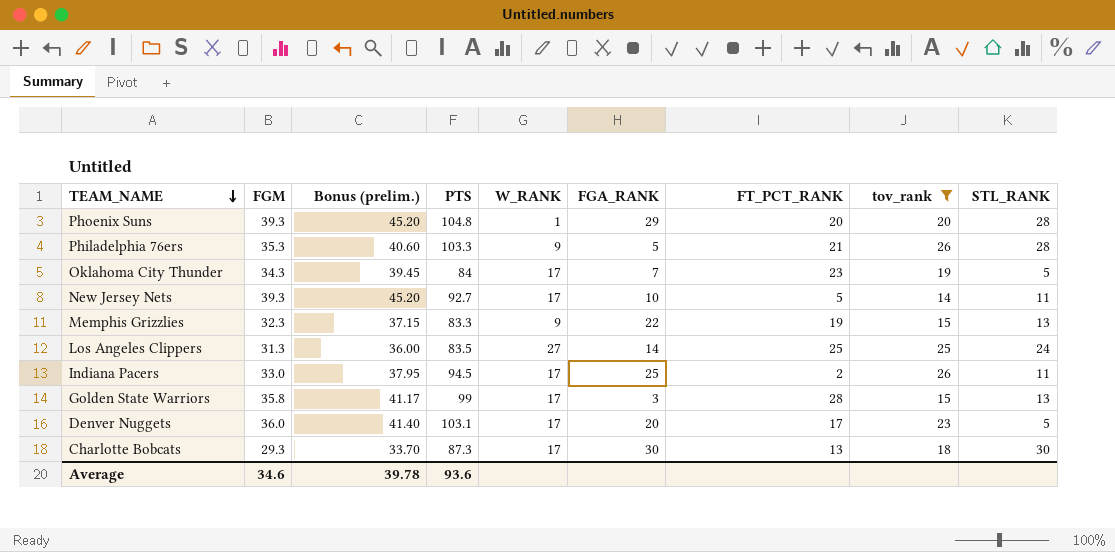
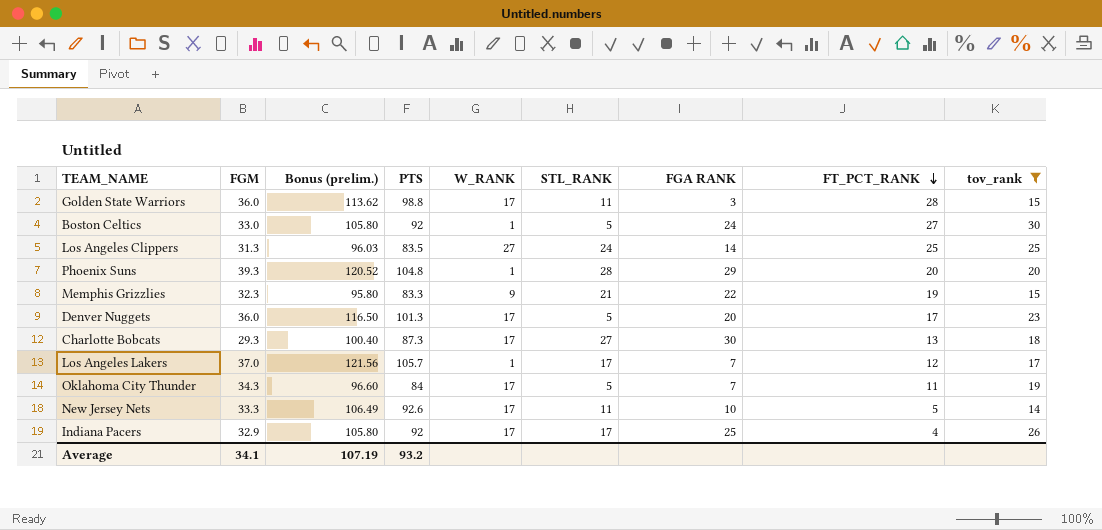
row order: TEAM_NAME descending -> FT_PCT_RANK descending
column Bonus (prelim.) | formula: [FGM] * 1.15 -> [PTS] * 1.15
column STL_RANK | position: 9 -> 6
column name: FGA_RANK -> FGA RANK
row Philadelphia 76ers: 35.3 | 40.60 | 103.3 | 9 | 5 | 21 | 26 | 28 -> none
Golden State Warriors | FGM: 35.8 -> 36.0
Golden State Warriors | PTS: 99 -> 98.8
Golden State Warriors | STL_RANK: 13 -> 11
row Boston Celtics: none -> 33.0 | 105.80 | 92 | 1 | 5 | 24 | 27 | 30
Memphis Grizzlies | STL_RANK: 13 -> 21
Denver Nuggets | PTS: 103.1 -> 101.3
Charlotte Bobcats | STL_RANK: 30 -> 27
row Los Angeles Lakers: none -> 37.0 | 121.56 | 105.7 | 1 | 17 | 7 | 12 | 17
Oklahoma City Thunder | FT_PCT_RANK: 23 -> 11
New Jersey Nets | FGM: 39.3 -> 33.3
New Jersey Nets | PTS: 92.7 -> 92.6
Indiana Pacers | FGM: 33.0 -> 32.9
Indiana Pacers | PTS: 94.5 -> 92
Indiana Pacers | STL_RANK: 11 -> 17
Indiana Pacers | FT_PCT_RANK: 2 -> 4
Average | FGM: 34.6 -> 34.1
Average | Bonus (prelim.): 39.78 -> 107.19
Average | PTS: 93.6 -> 93.2

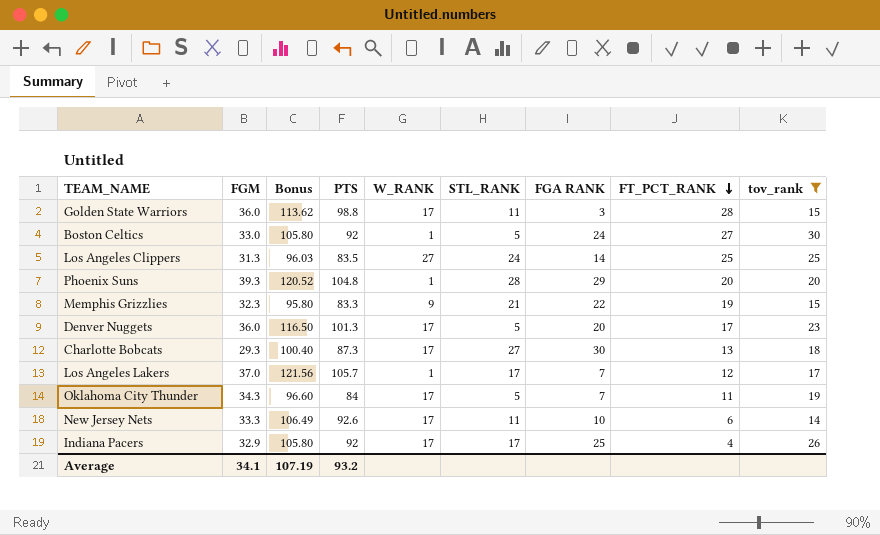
column name: Bonus (prelim.) -> Bonus
New Jersey Nets | FT_PCT_RANK: 5 -> 6

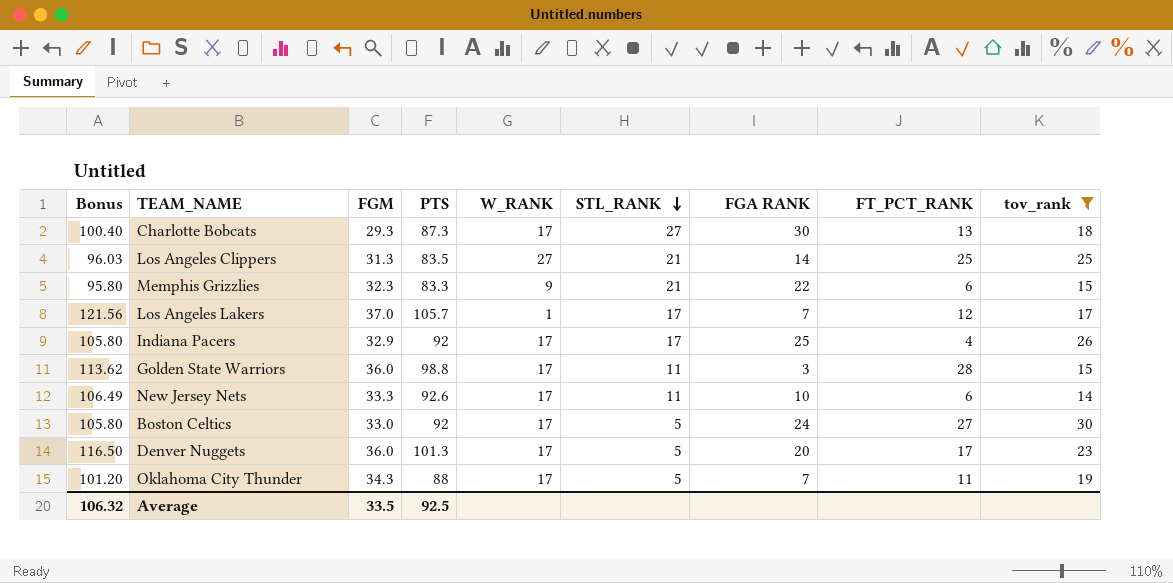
row order: FT_PCT_RANK descending -> STL_RANK descending
column Bonus | position: 3 -> 1
row Phoenix Suns: 39.3 | 120.52 | 104.8 | 1 | 28 | 29 | 20 | 20 -> none
Los Angeles Clippers | STL_RANK: 24 -> 21
Memphis Grizzlies | FT_PCT_RANK: 19 -> 6
Boston Celtics | W_RANK: 1 -> 17
Oklahoma City Thunder | Bonus: 96.60 -> 101.20
Oklahoma City Thunder | PTS: 84 -> 88
Average | Bonus: 107.19 -> 106.32
Average | FGM: 34.1 -> 33.5
Average | PTS: 93.2 -> 92.5

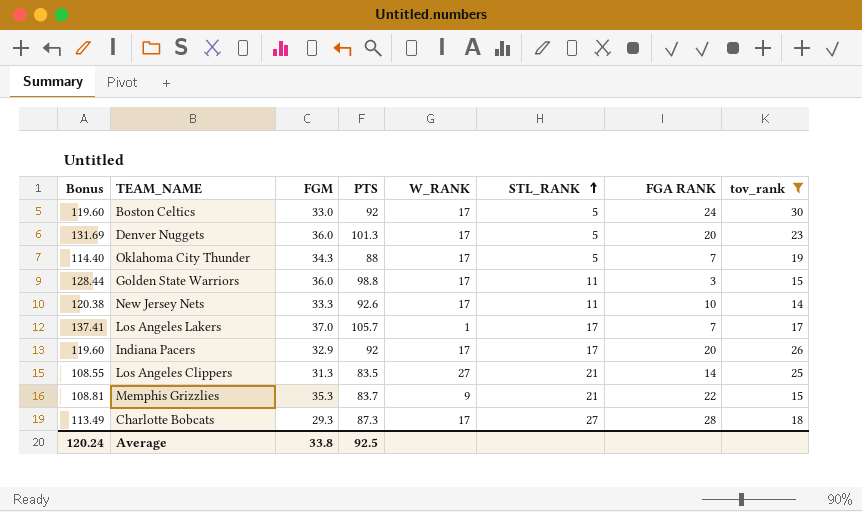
row order: STL_RANK descending -> STL_RANK ascending
column FT_PCT_RANK | position: 8 -> none
column Bonus | formula: [PTS] * 1.15 -> [PTS] * 1.3
Indiana Pacers | FGA RANK: 25 -> 20
Memphis Grizzlies | FGM: 32.3 -> 35.3
Memphis Grizzlies | PTS: 83.3 -> 83.7
Charlotte Bobcats | FGA RANK: 30 -> 28
Average | Bonus: 106.32 -> 120.24
Average | FGM: 33.5 -> 33.8

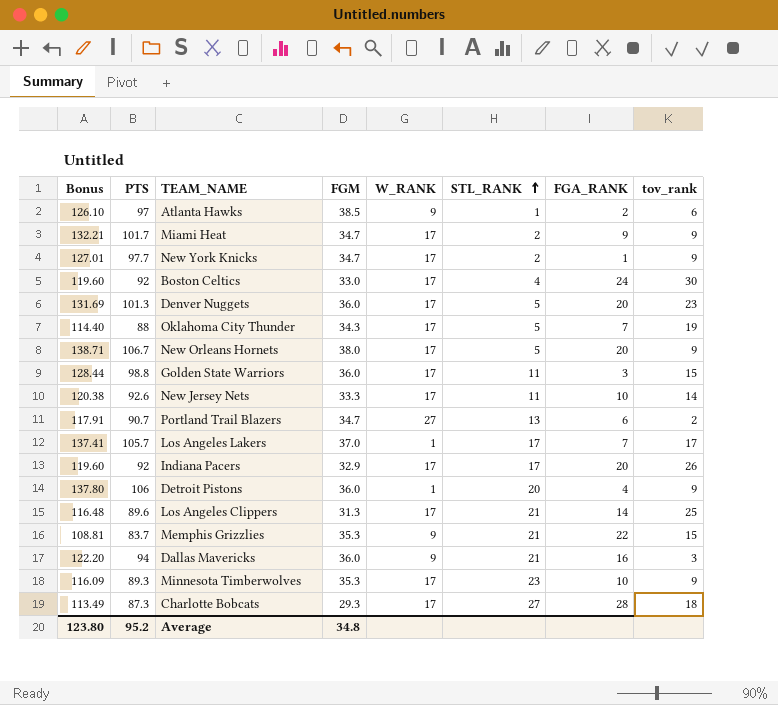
filter: tov_rank >= 14 -> none
column PTS | position: 4 -> 2
column name: FGA RANK -> FGA_RANK
Boston Celtics | STL_RANK: 5 -> 4
Los Angeles Clippers | Bonus: 108.55 -> 116.48
Los Angeles Clippers | PTS: 83.5 -> 89.6
Los Angeles Clippers | W_RANK: 27 -> 17
Average | Bonus: 120.24 -> 123.80
Average | PTS: 92.5 -> 95.2
Average | FGM: 33.8 -> 34.8

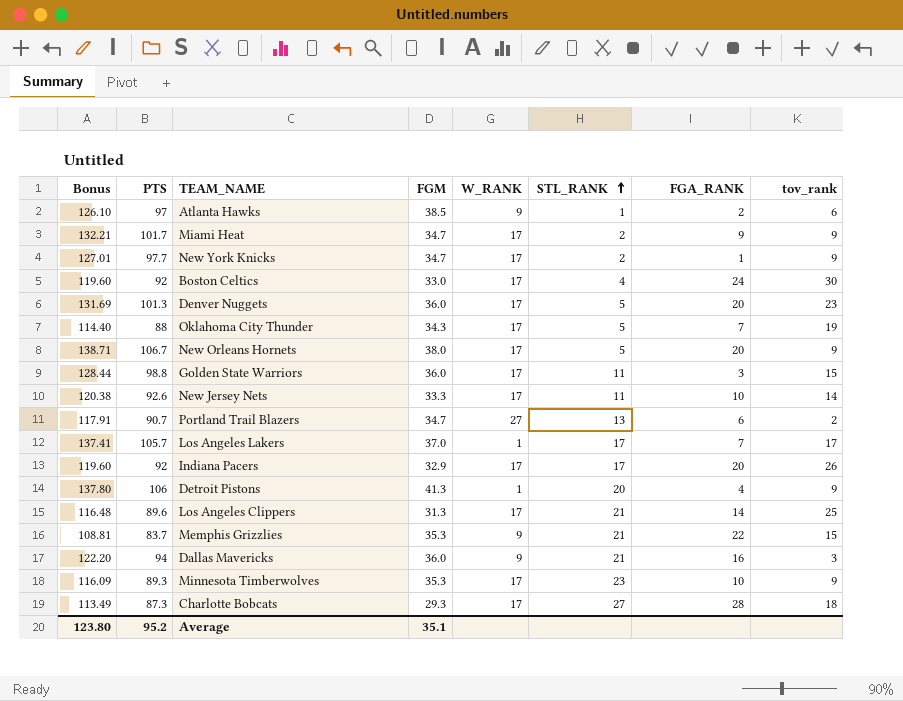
Detroit Pistons | FGM: 36.0 -> 41.3
Average | FGM: 34.8 -> 35.1

